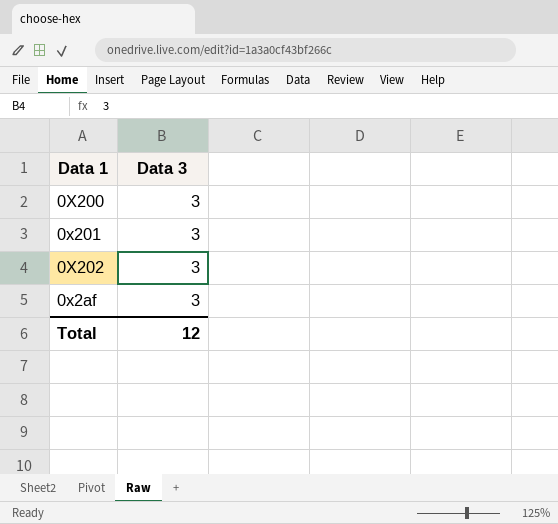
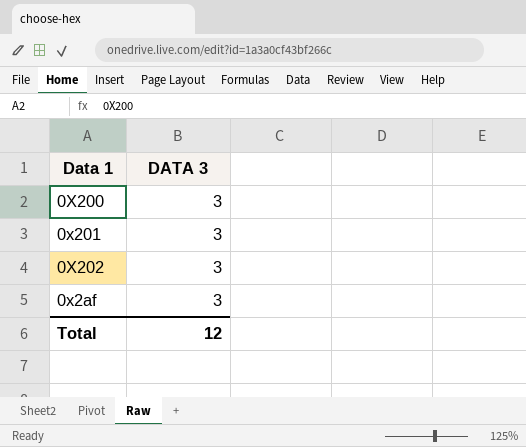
column name: Data 3 -> DATA 3

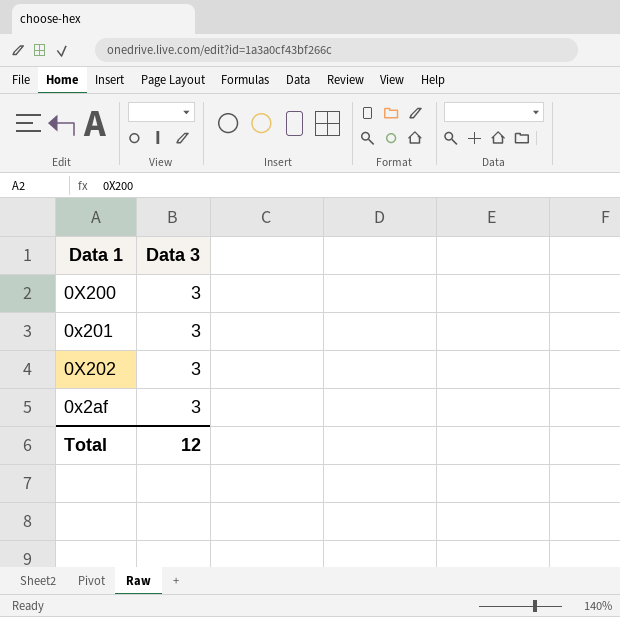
column name: DATA 3 -> Data 3

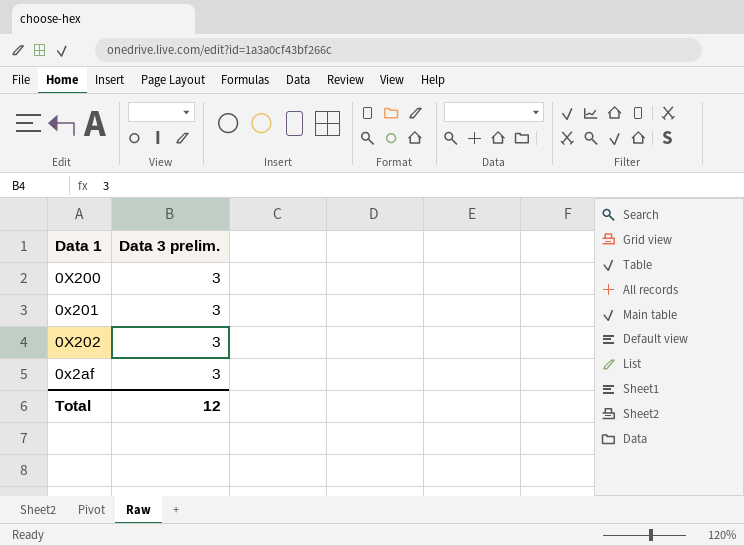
column name: Data 3 -> Data 3 prelim.

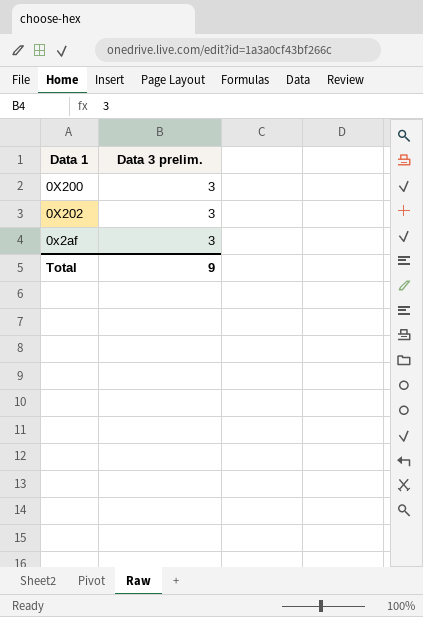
row 0x201: 3 -> none
Total | Data 3 prelim.: 12 -> 9

